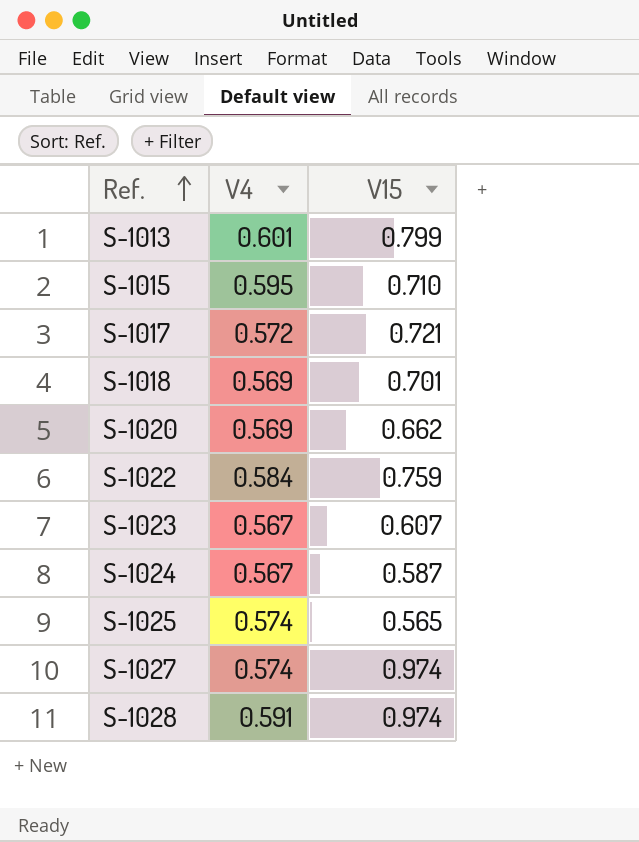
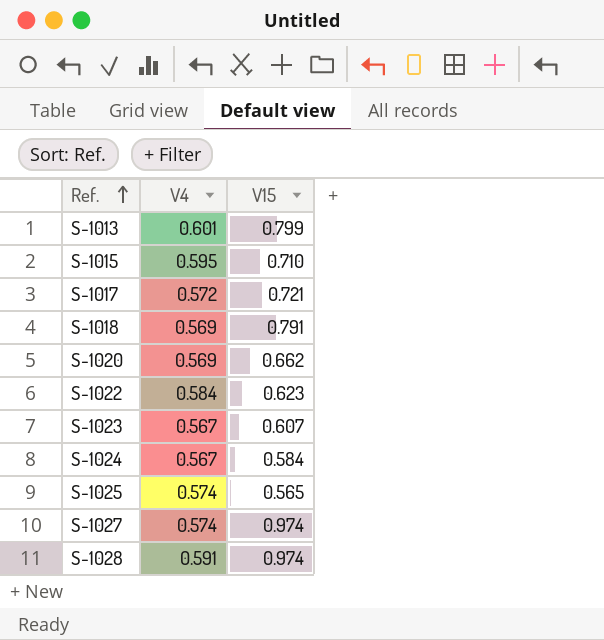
S-1018 | V15: 0.701 -> 0.791
S-1022 | V15: 0.759 -> 0.623
S-1024 | V15: 0.587 -> 0.584

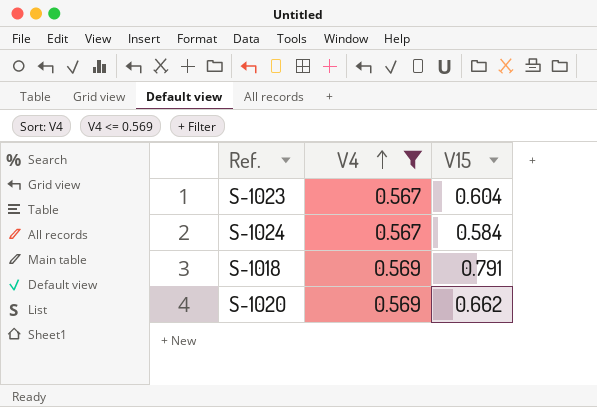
filter: none -> V4 <= 0.569
row order: Ref. ascending -> V4 ascending
S-1023 | V15: 0.607 -> 0.604

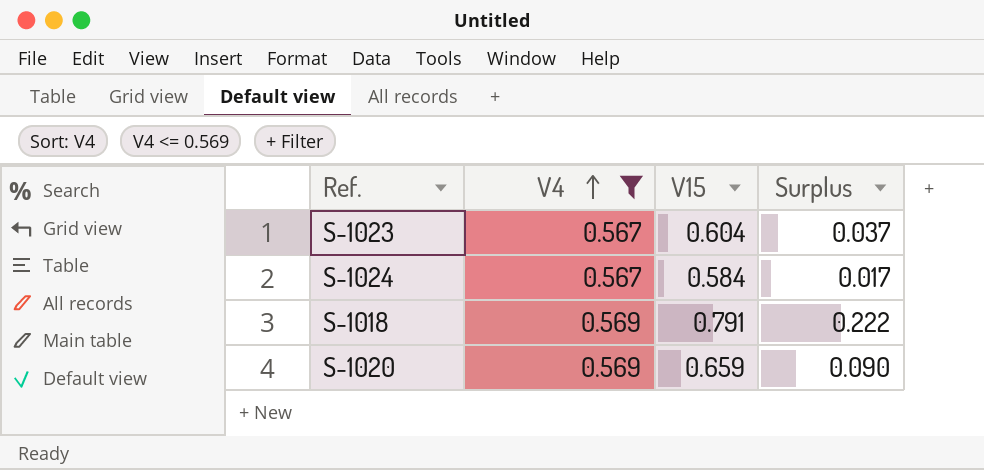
column Surplus | formula: none -> [V15] - [V4]
S-1020 | V15: 0.662 -> 0.659

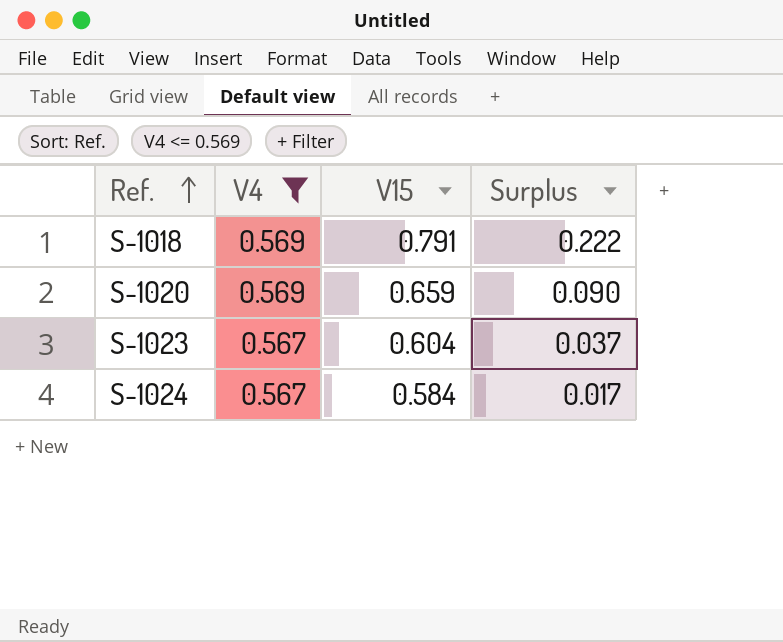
row order: V4 ascending -> Ref. ascending

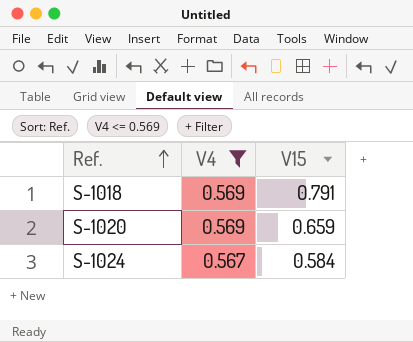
column Surplus | formula: [V15] - [V4] -> none
row S-1023: 0.567 | 0.604 | 0.037 -> none

